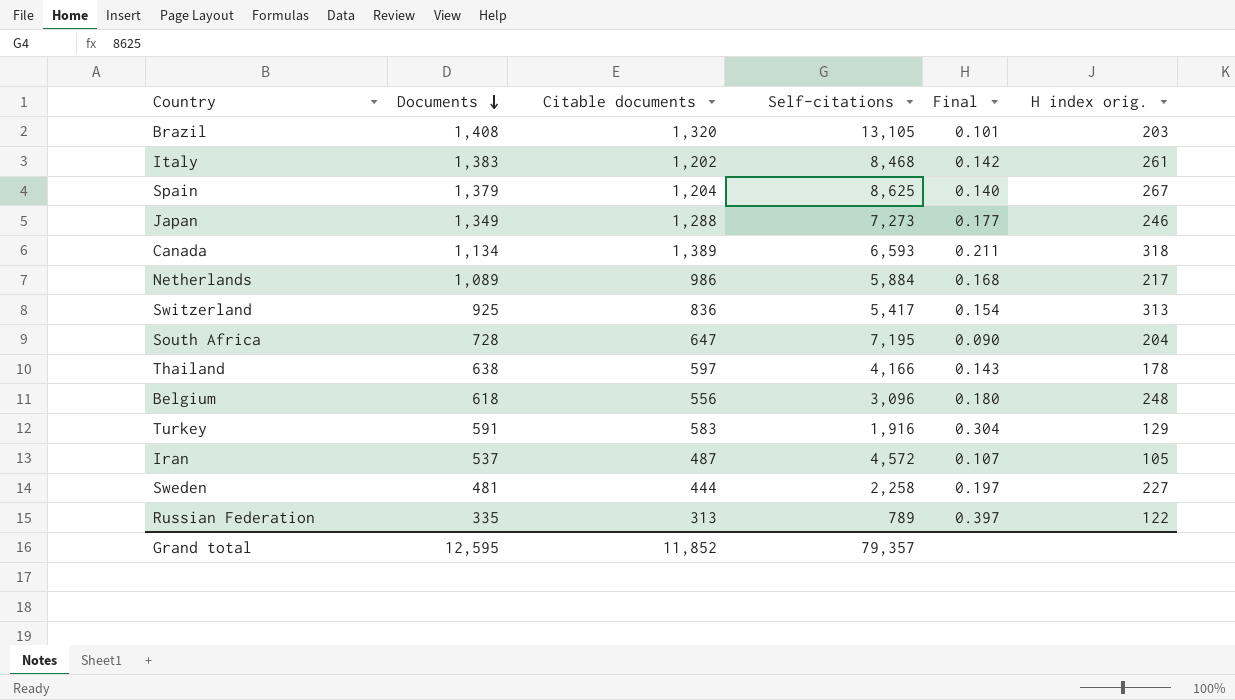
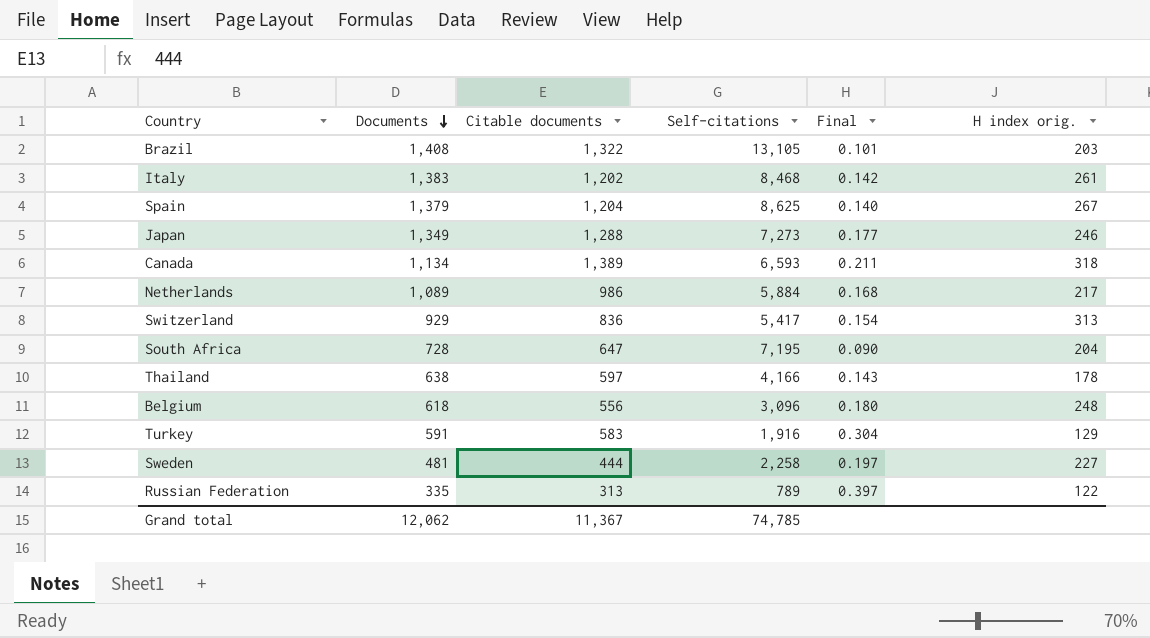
row Iran: 537 | 487 | 4,572 | 0.107 | 105 -> none
Brazil | Citable documents: 1,320 -> 1,322
Switzerland | Documents: 925 -> 929
Grand total | Documents: 12,595 -> 12,062
Grand total | Citable documents: 11,852 -> 11,367
Grand total | Self-citations: 79,357 -> 74,785

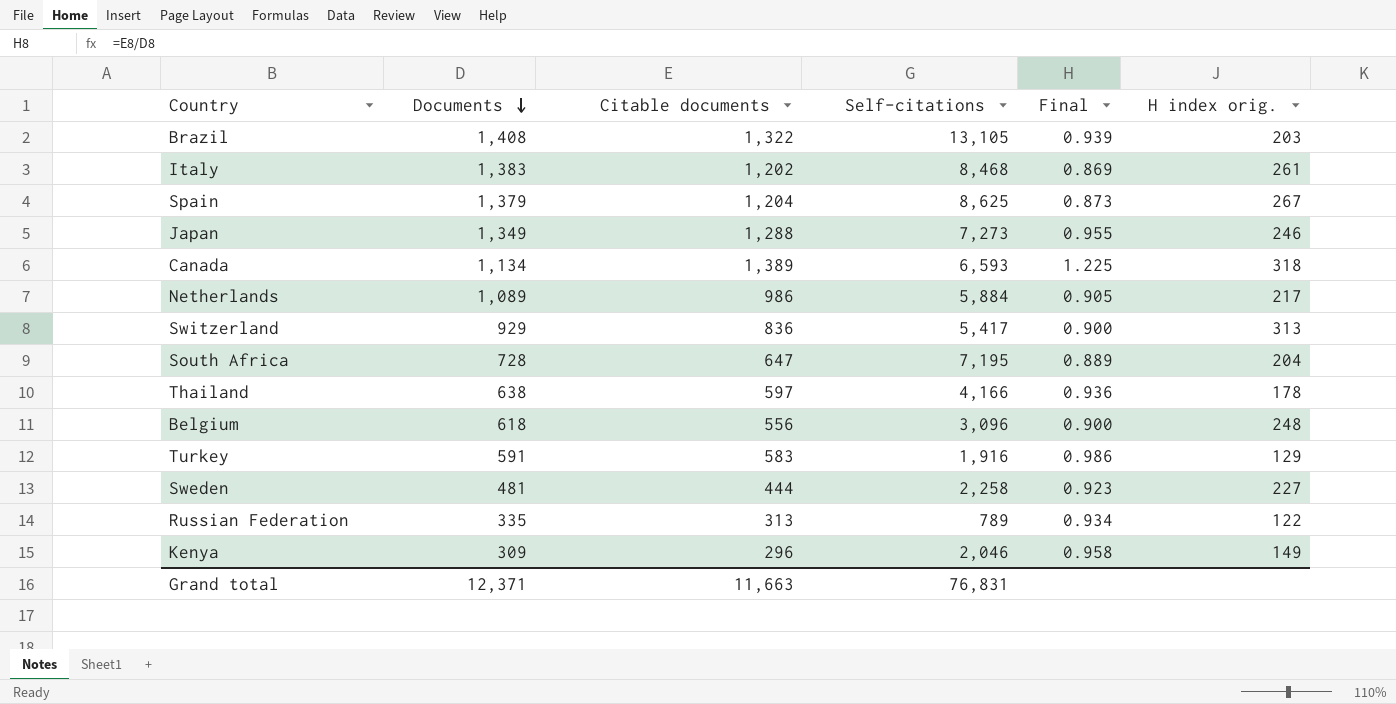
column Final | formula: [Citable documents] / [Self-citations] -> [Citable documents] / [Documents]
row Kenya: none -> 309 | 296 | 2,046 | 0.958 | 149
Grand total | Documents: 12,062 -> 12,371
Grand total | Citable documents: 11,367 -> 11,663
Grand total | Self-citations: 74,785 -> 76,831

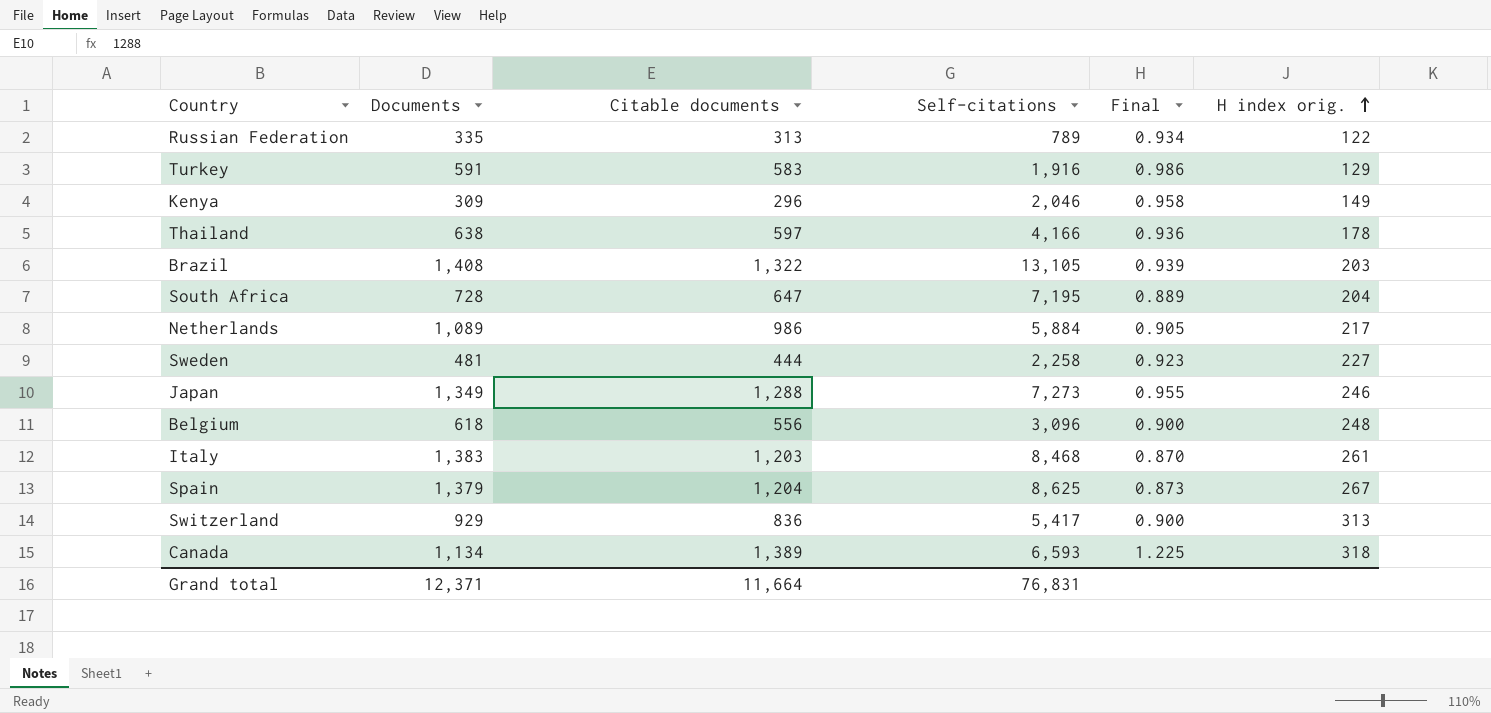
row order: Documents descending -> H index orig. ascending
Italy | Citable documents: 1,202 -> 1,203
Italy | Final: 0.869 -> 0.870
Grand total | Citable documents: 11,663 -> 11,664

